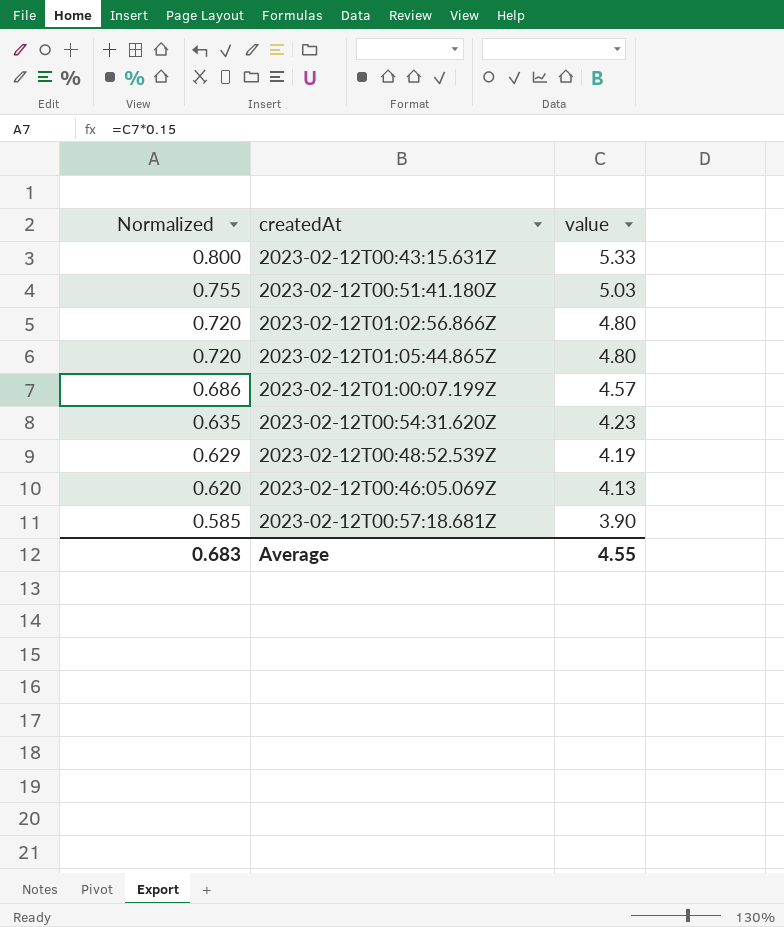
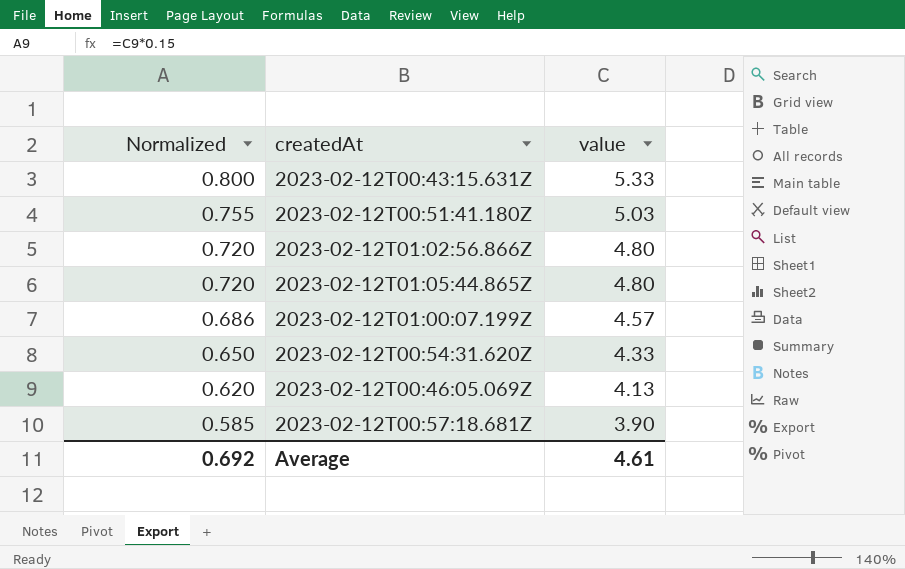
row 2023-02-12T00:48:52.539Z: 0.629 | 4.19 -> none
2023-02-12T00:54:31.620Z | Normalized: 0.635 -> 0.650
2023-02-12T00:54:31.620Z | value: 4.23 -> 4.33
Average | Normalized: 0.683 -> 0.692
Average | value: 4.55 -> 4.61

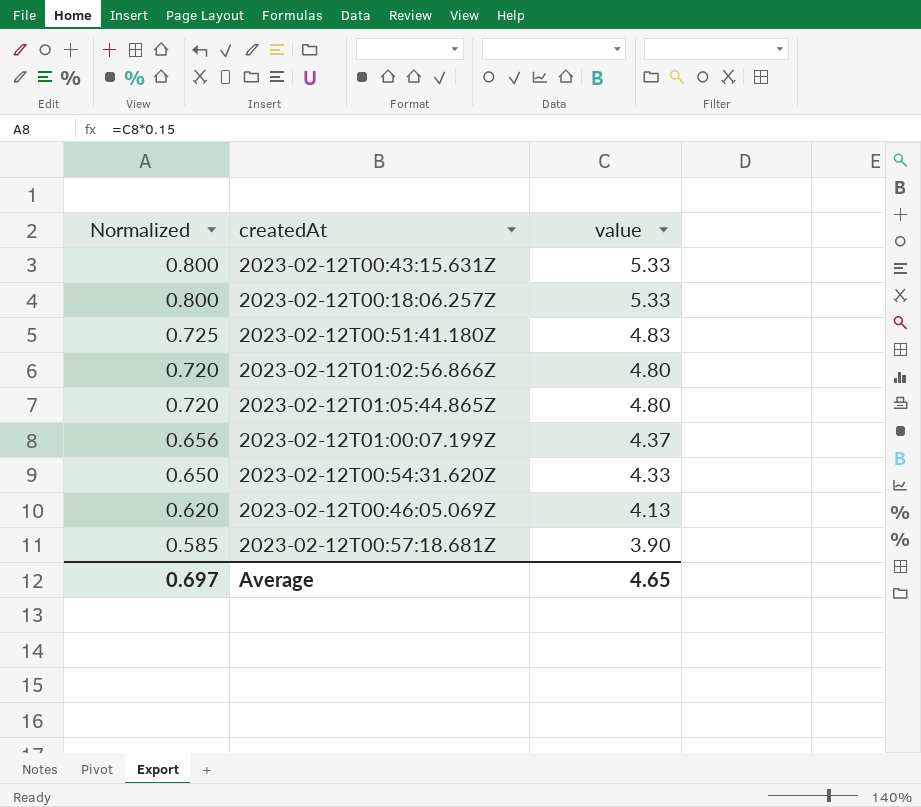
row 2023-02-12T00:18:06.257Z: none -> 0.800 | 5.33
2023-02-12T00:51:41.180Z | Normalized: 0.755 -> 0.725
2023-02-12T00:51:41.180Z | value: 5.03 -> 4.83
2023-02-12T01:00:07.199Z | Normalized: 0.686 -> 0.656
2023-02-12T01:00:07.199Z | value: 4.57 -> 4.37
Average | Normalized: 0.692 -> 0.697
Average | value: 4.61 -> 4.65

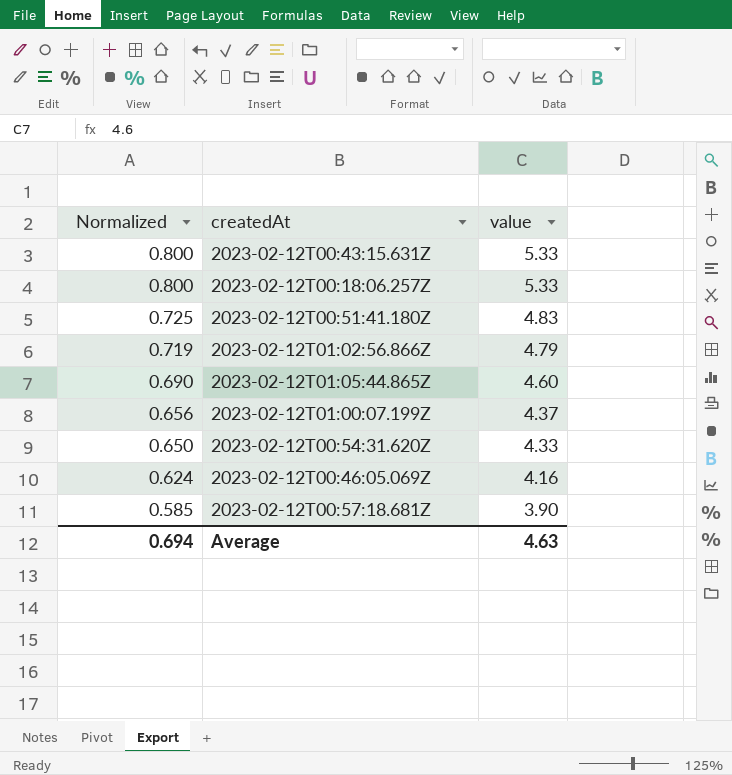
2023-02-12T01:02:56.866Z | Normalized: 0.720 -> 0.719
2023-02-12T01:02:56.866Z | value: 4.80 -> 4.79
2023-02-12T01:05:44.865Z | Normalized: 0.720 -> 0.690
2023-02-12T01:05:44.865Z | value: 4.80 -> 4.60
2023-02-12T00:46:05.069Z | Normalized: 0.620 -> 0.624
2023-02-12T00:46:05.069Z | value: 4.13 -> 4.16
Average | Normalized: 0.697 -> 0.694
Average | value: 4.65 -> 4.63

